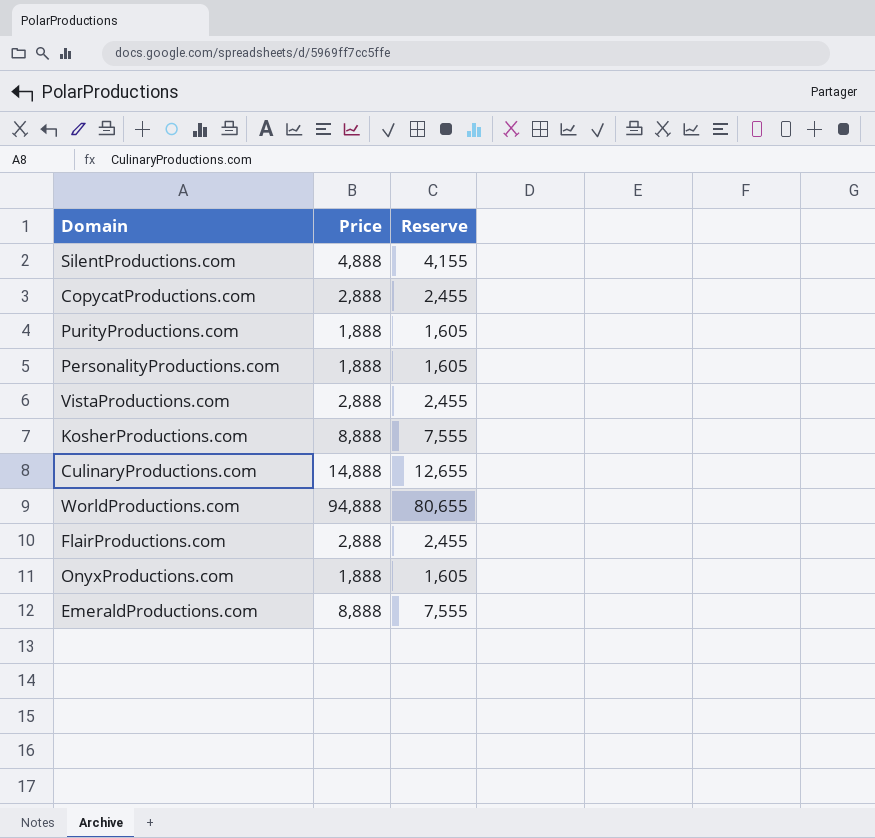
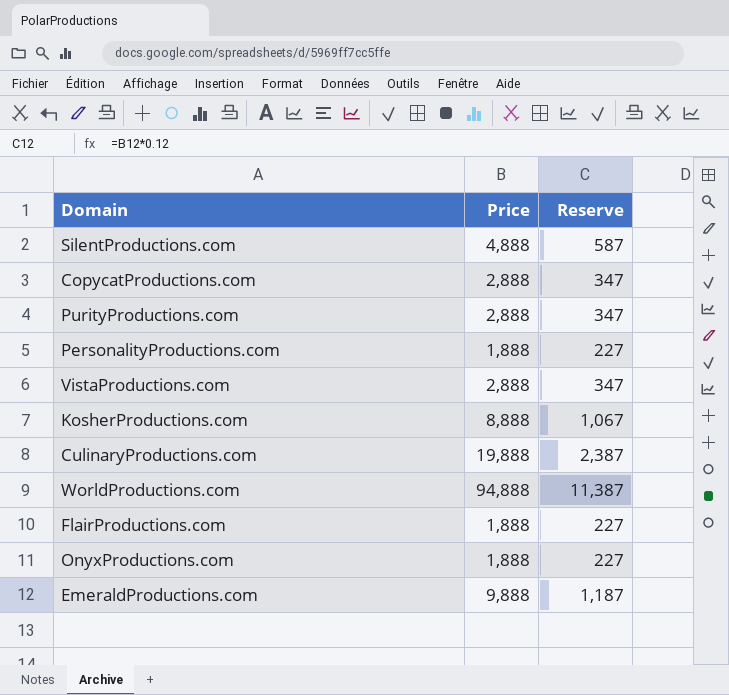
column Reserve | formula: [Price] * 0.85 -> [Price] * 0.12
PurityProductions.com | Price: 1,888 -> 2,888
CulinaryProductions.com | Price: 14,888 -> 19,888
FlairProductions.com | Price: 2,888 -> 1,888
EmeraldProductions.com | Price: 8,888 -> 9,888

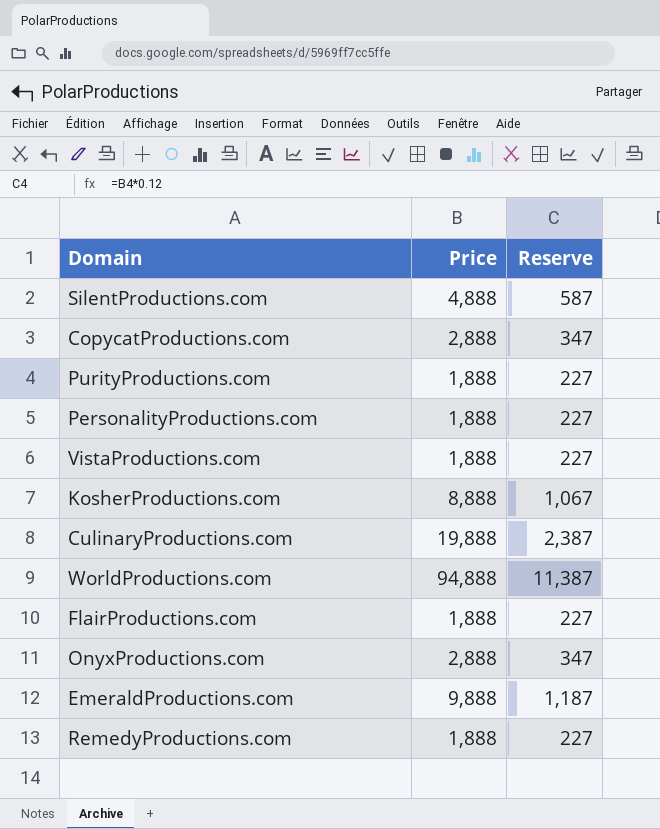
PurityProductions.com | Price: 2,888 -> 1,888
PurityProductions.com | Reserve: 347 -> 227
VistaProductions.com | Price: 2,888 -> 1,888
VistaProductions.com | Reserve: 347 -> 227
OnyxProductions.com | Price: 1,888 -> 2,888
OnyxProductions.com | Reserve: 227 -> 347
row RemedyProductions.com: none -> 1,888 | 227

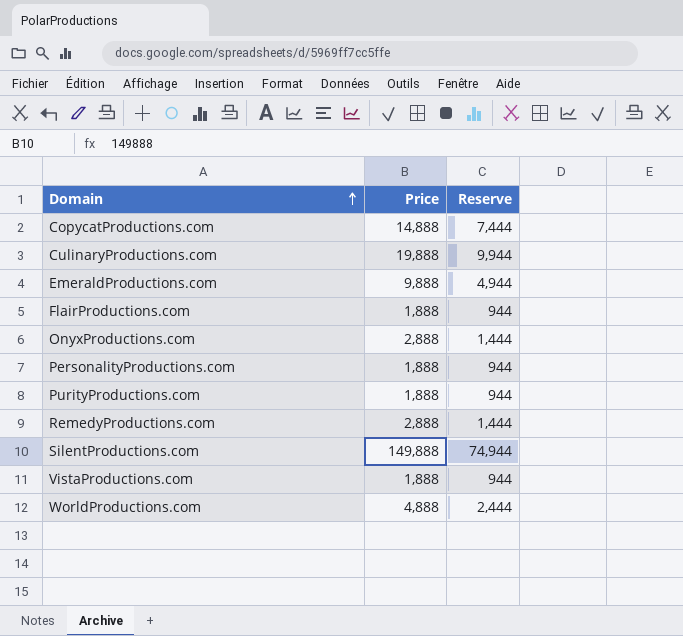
row order: none -> Domain ascending
column Reserve | formula: [Price] * 0.12 -> [Price] * 0.5
row KosherProductions.com: 8,888 | 1,067 -> none
CopycatProductions.com | Price: 2,888 -> 14,888
RemedyProductions.com | Price: 1,888 -> 2,888
SilentProductions.com | Price: 4,888 -> 149,888
WorldProductions.com | Price: 94,888 -> 4,888

